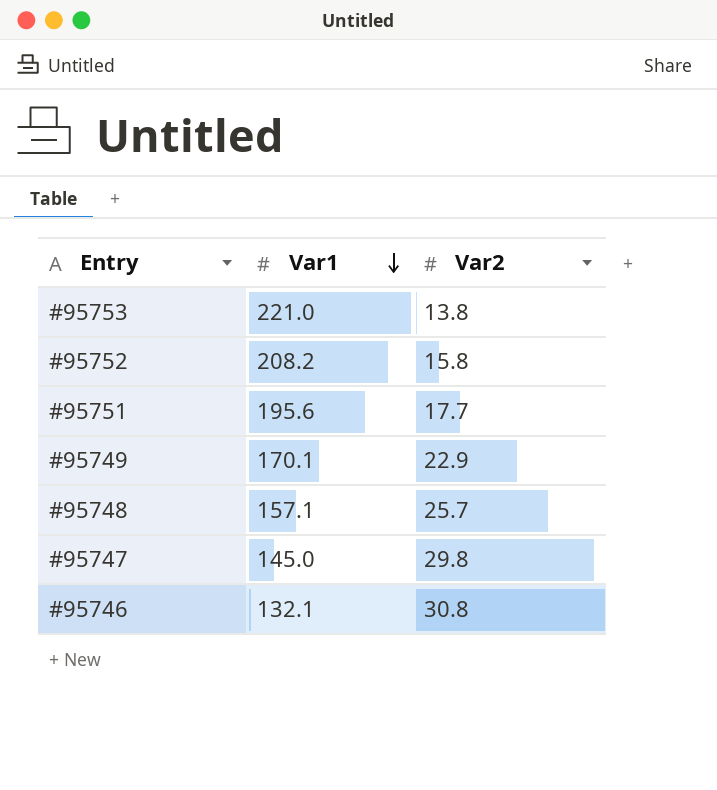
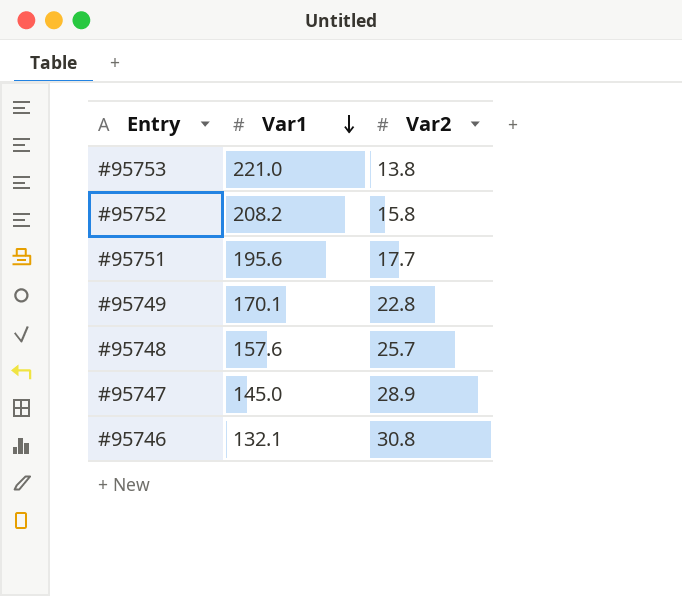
#95749 | Var2: 22.9 -> 22.8
#95748 | Var1: 157.1 -> 157.6
#95747 | Var2: 29.8 -> 28.9

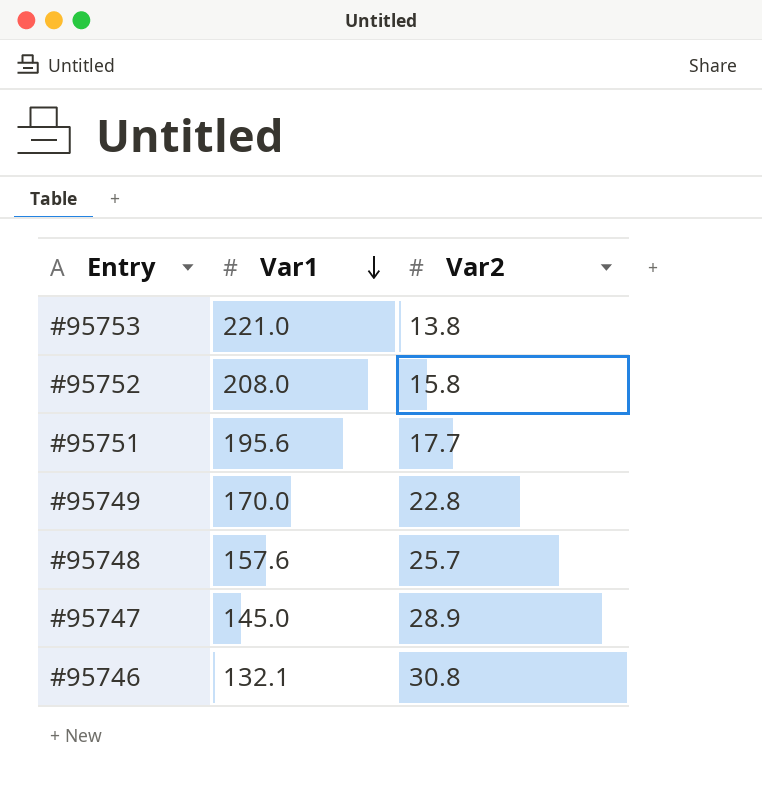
#95752 | Var1: 208.2 -> 208.0
#95749 | Var1: 170.1 -> 170.0

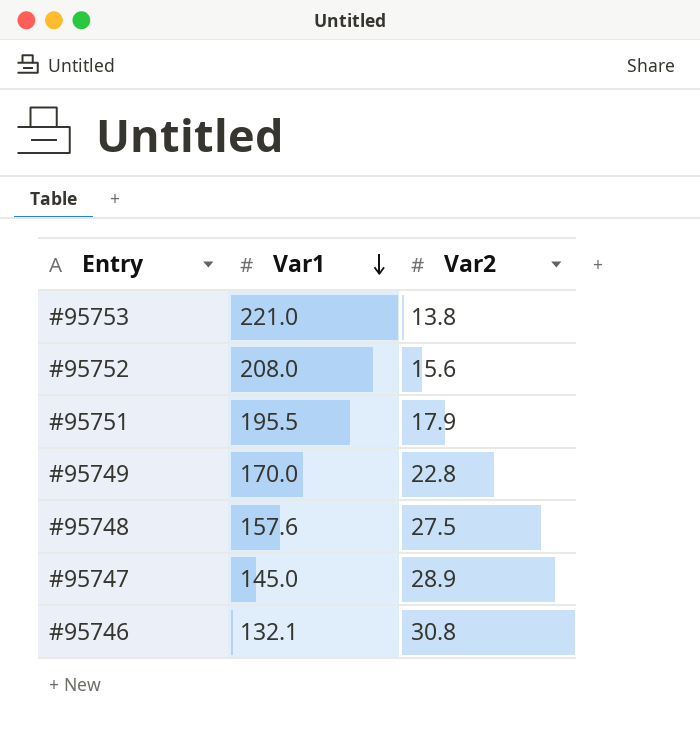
#95752 | Var2: 15.8 -> 15.6
#95751 | Var1: 195.6 -> 195.5
#95751 | Var2: 17.7 -> 17.9
#95748 | Var2: 25.7 -> 27.5

